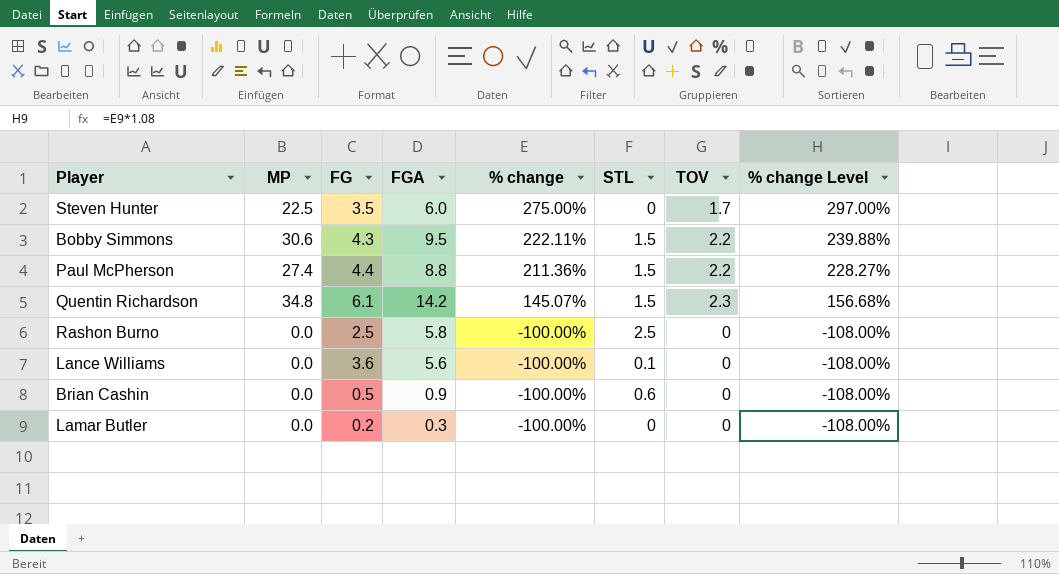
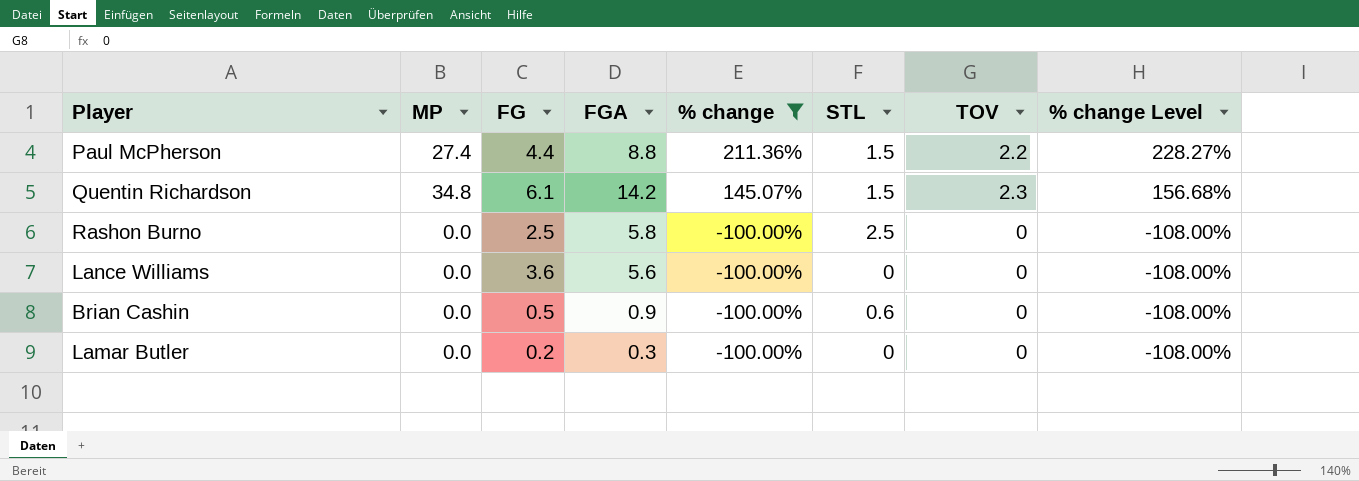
filter: none -> % change <= 211.36%
Lance Williams | STL: 0.1 -> 0

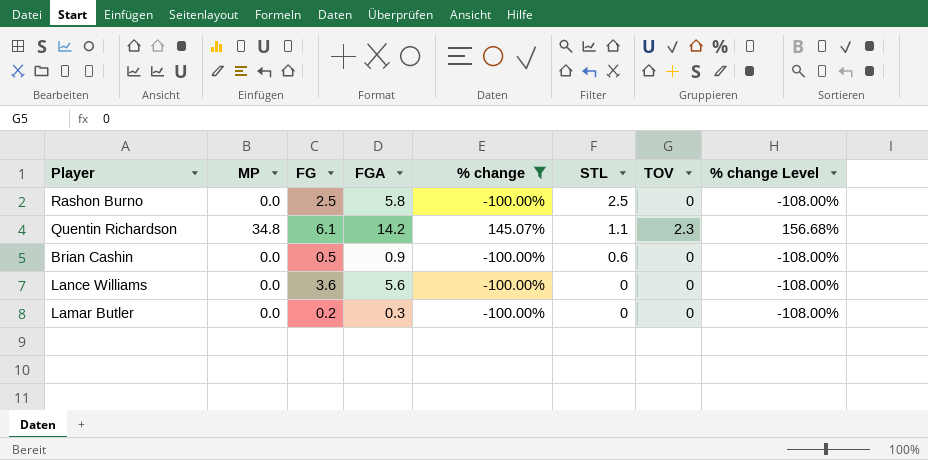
row order: % change descending -> STL descending
row Paul McPherson: 27.4 | 4.4 | 8.8 | 211.36% | 1.5 | 2.2 | 228.27% -> none
Quentin Richardson | STL: 1.5 -> 1.1

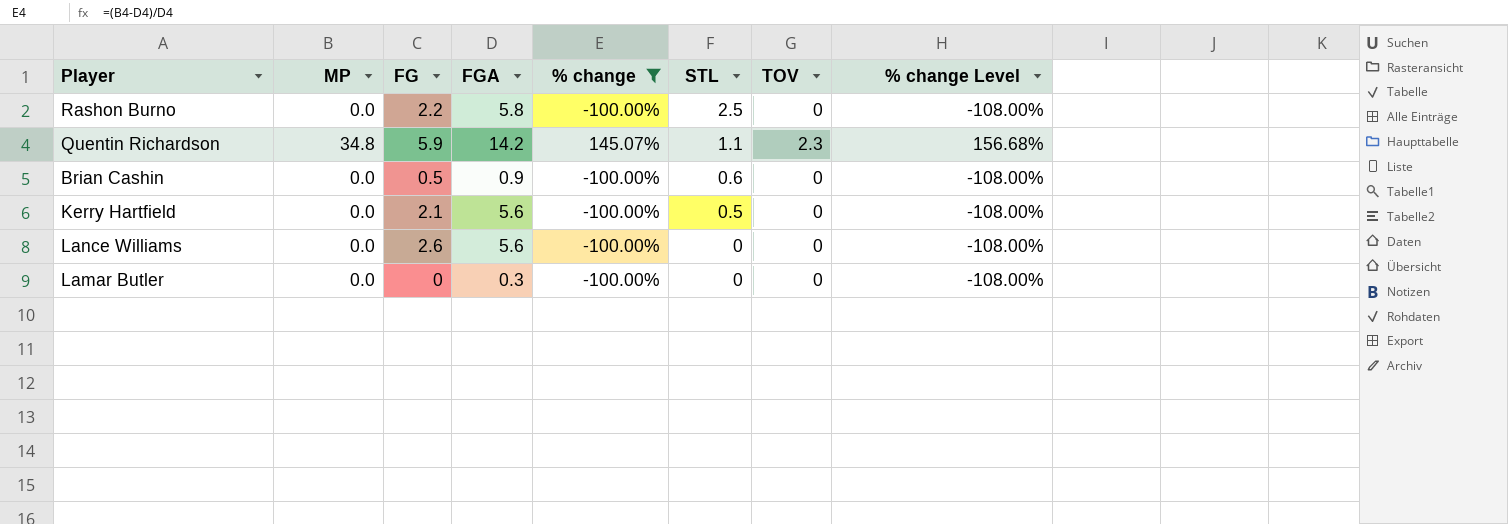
Rashon Burno | FG: 2.5 -> 2.2
Quentin Richardson | FG: 6.1 -> 5.9
row Kerry Hartfield: none -> 0.0 | 2.1 | 5.6 | -100.00% | 0.5 | 0 | -108.00%
Lance Williams | FG: 3.6 -> 2.6
Lamar Butler | FG: 0.2 -> 0

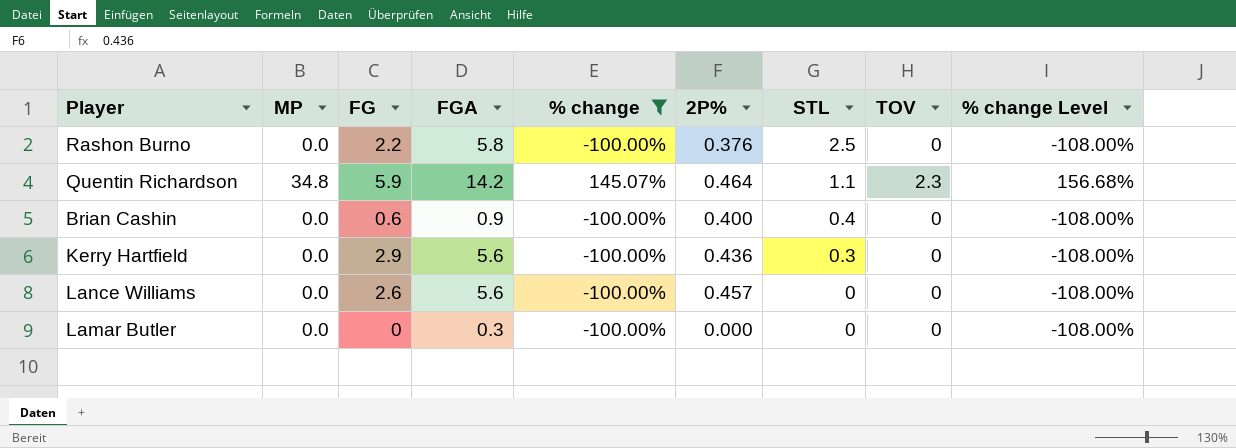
column 2P% | position: none -> 6
Brian Cashin | FG: 0.5 -> 0.6
Brian Cashin | STL: 0.6 -> 0.4
Kerry Hartfield | FG: 2.1 -> 2.9
Kerry Hartfield | STL: 0.5 -> 0.3

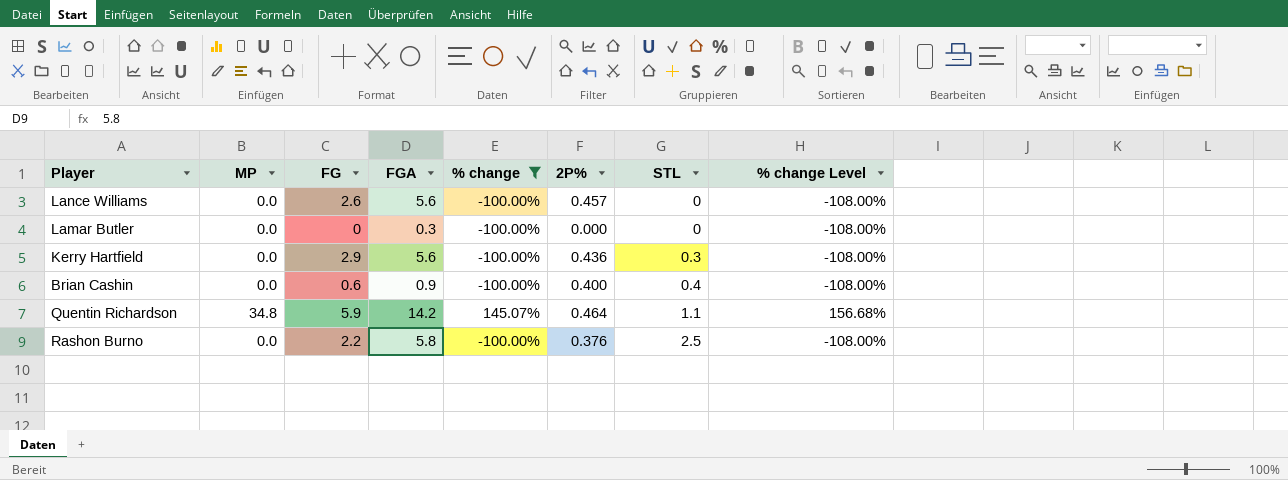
row order: STL descending -> STL ascending
column TOV | position: 8 -> none

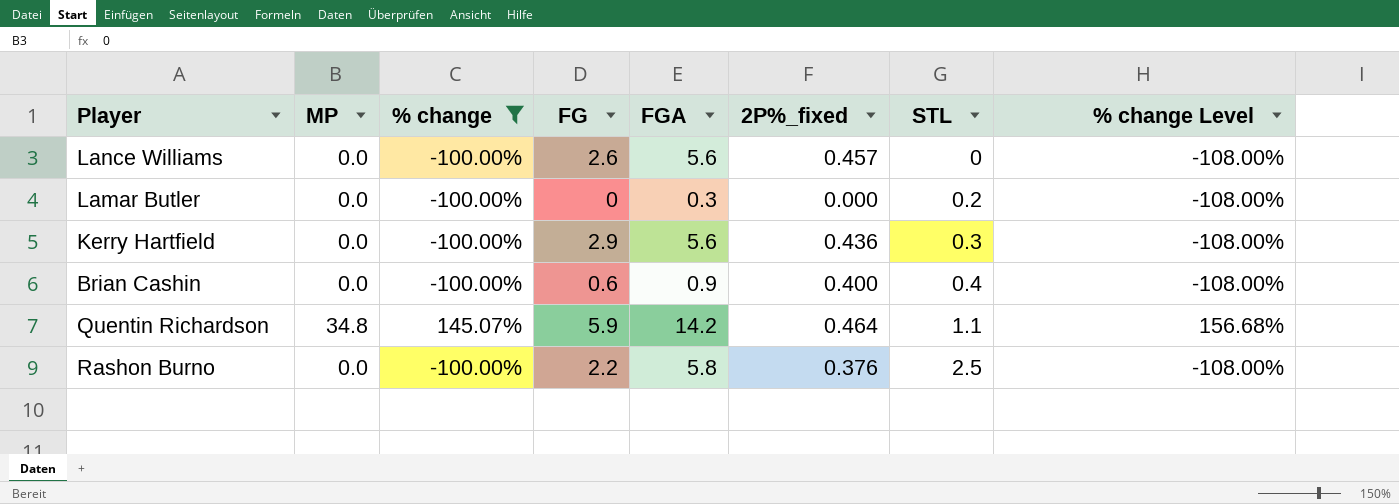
column % change | position: 5 -> 3
column name: 2P% -> 2P%_fixed
Lamar Butler | STL: 0 -> 0.2

